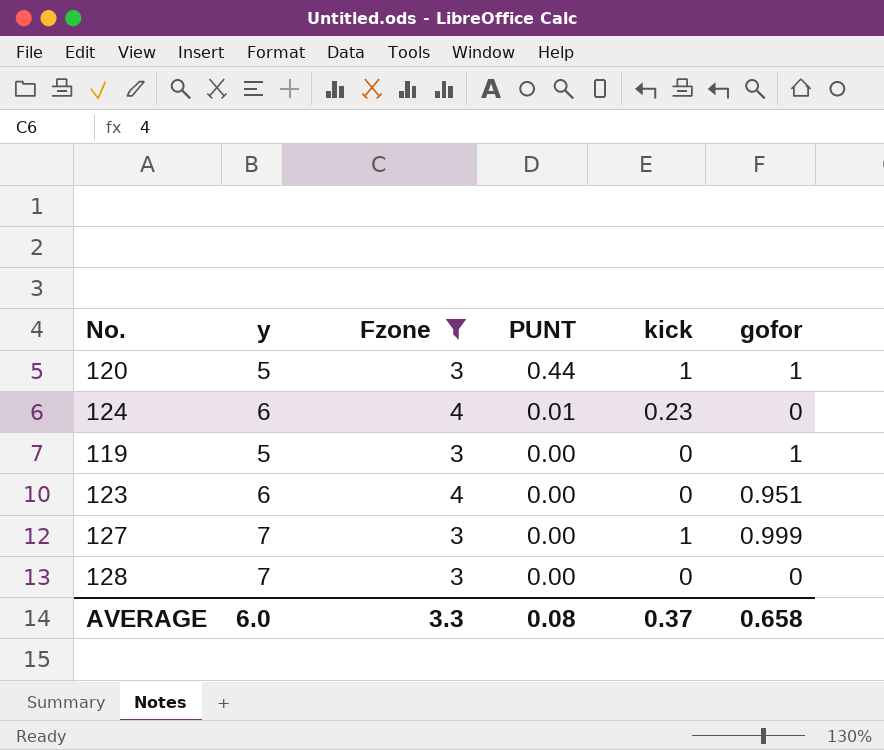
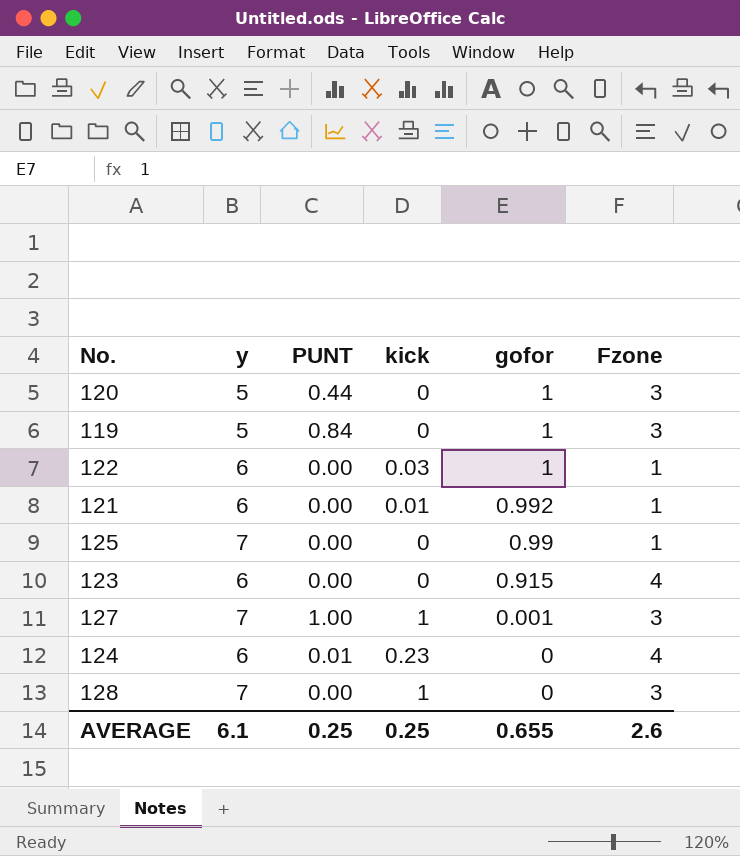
filter: Fzone != 1 -> none
row order: PUNT descending -> gofor descending
column Fzone | position: 3 -> 6
120 | kick: 1 -> 0
119 | PUNT: 0.00 -> 0.84
123 | gofor: 0.951 -> 0.915
127 | PUNT: 0.00 -> 1.00
127 | gofor: 0.999 -> 0.001
128 | kick: 0 -> 1
AVERAGE | y: 6.0 -> 6.1
AVERAGE | PUNT: 0.08 -> 0.25
AVERAGE | kick: 0.37 -> 0.25
AVERAGE | gofor: 0.658 -> 0.655
AVERAGE | Fzone: 3.3 -> 2.6

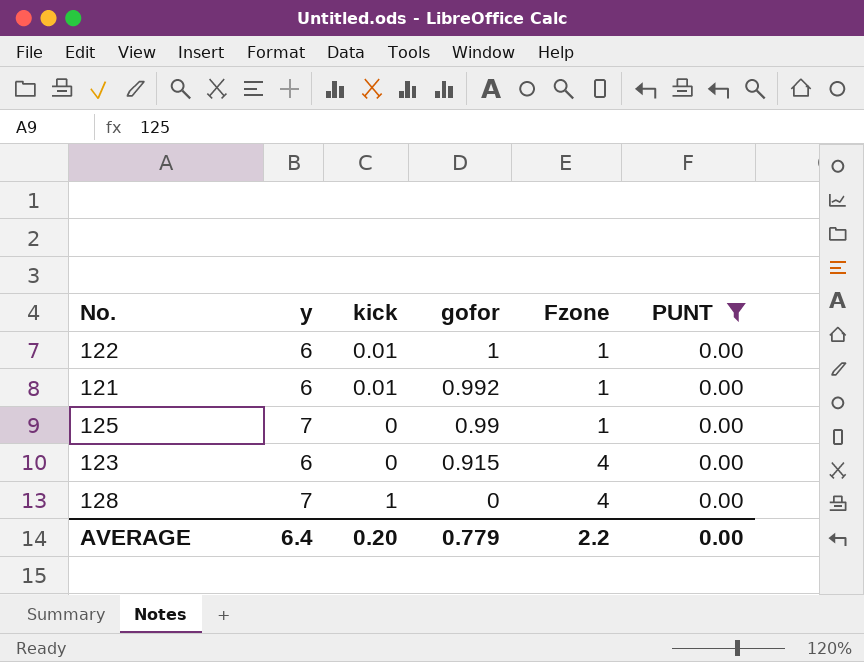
filter: none -> PUNT = 0.00
column PUNT | position: 3 -> 6
122 | kick: 0.03 -> 0.01
128 | Fzone: 3 -> 4
AVERAGE | y: 6.1 -> 6.4
AVERAGE | kick: 0.25 -> 0.20
AVERAGE | gofor: 0.655 -> 0.779
AVERAGE | Fzone: 2.6 -> 2.2
AVERAGE | PUNT: 0.25 -> 0.00

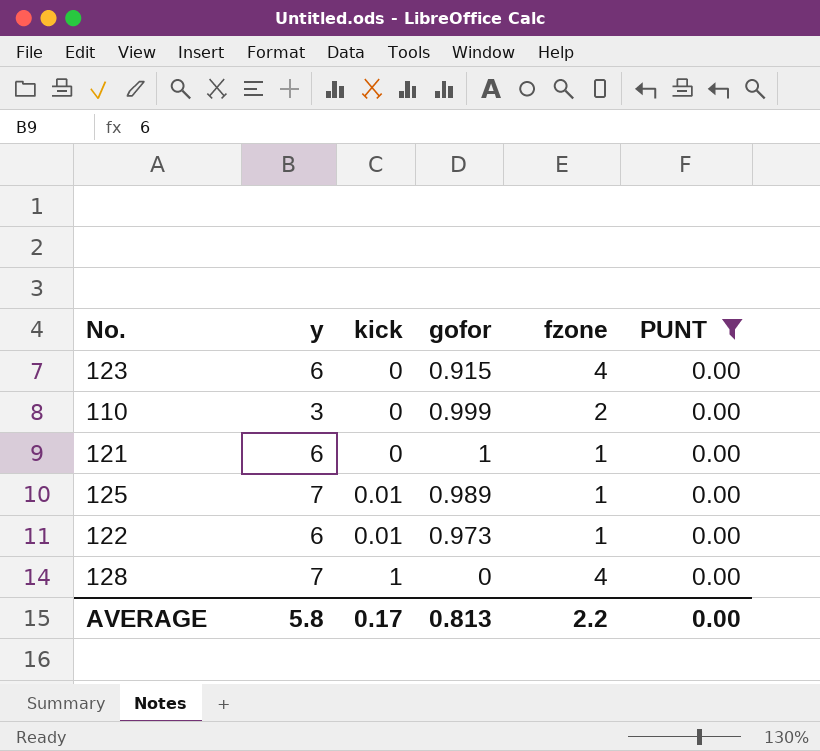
row order: gofor descending -> kick ascending
column name: Fzone -> fzone
row 110: none -> 3 | 0 | 0.999 | 2 | 0.00
121 | kick: 0.01 -> 0
121 | gofor: 0.992 -> 1
125 | kick: 0 -> 0.01
125 | gofor: 0.99 -> 0.989
122 | gofor: 1 -> 0.973
AVERAGE | y: 6.4 -> 5.8
AVERAGE | kick: 0.20 -> 0.17
AVERAGE | gofor: 0.779 -> 0.813

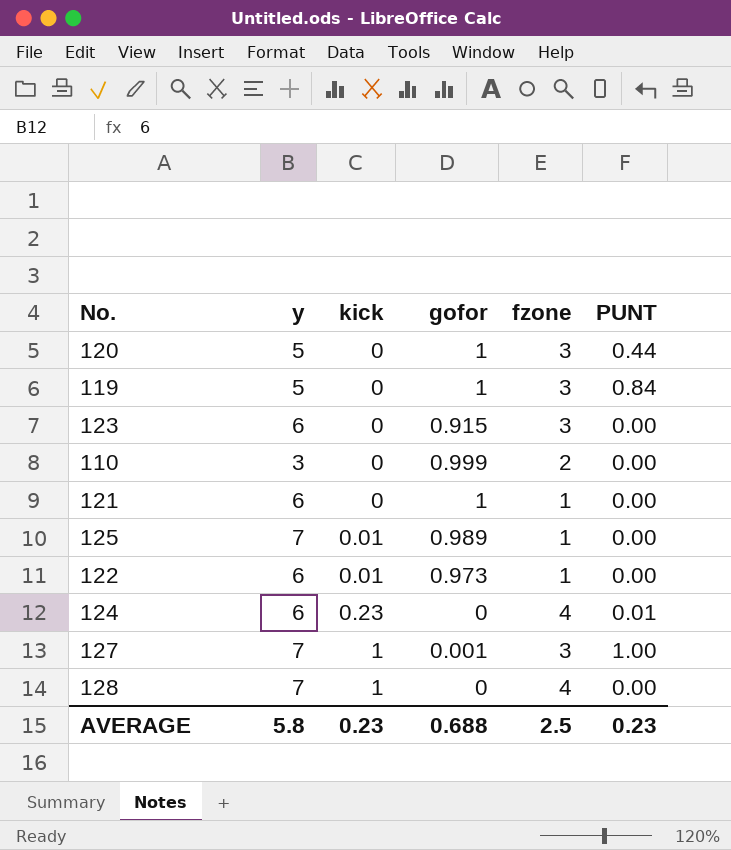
filter: PUNT = 0.00 -> none
123 | fzone: 4 -> 3
AVERAGE | kick: 0.17 -> 0.23
AVERAGE | gofor: 0.813 -> 0.688
AVERAGE | fzone: 2.2 -> 2.5
AVERAGE | PUNT: 0.00 -> 0.23

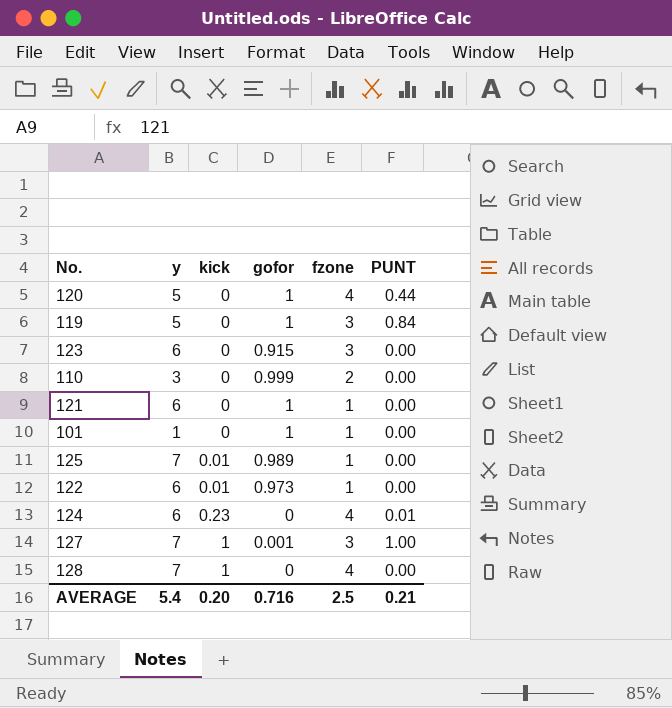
120 | fzone: 3 -> 4
row 101: none -> 1 | 0 | 1 | 1 | 0.00
AVERAGE | y: 5.8 -> 5.4
AVERAGE | kick: 0.23 -> 0.20
AVERAGE | gofor: 0.688 -> 0.716
AVERAGE | PUNT: 0.23 -> 0.21

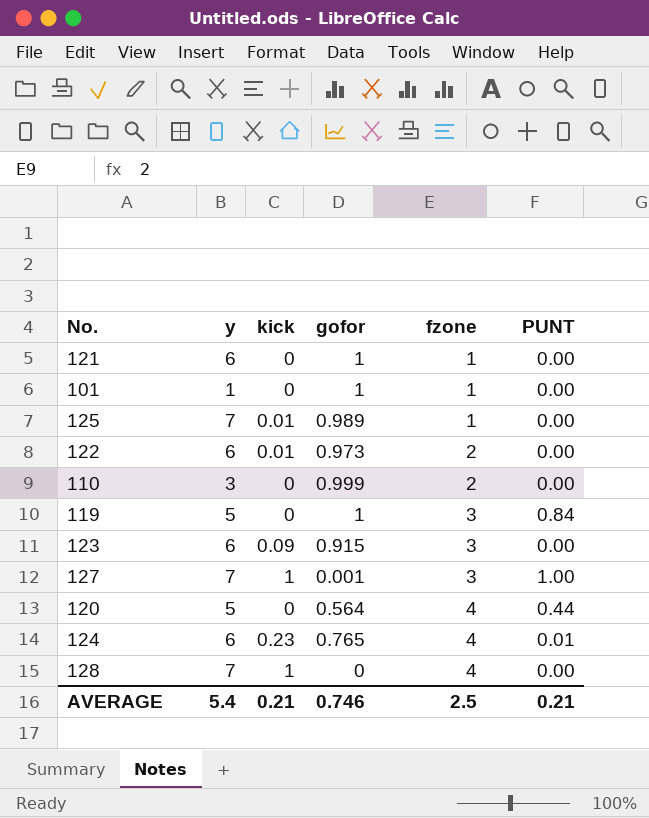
row order: kick ascending -> fzone ascending
122 | fzone: 1 -> 2
123 | kick: 0 -> 0.09
120 | gofor: 1 -> 0.564
124 | gofor: 0 -> 0.765
AVERAGE | kick: 0.20 -> 0.21
AVERAGE | gofor: 0.716 -> 0.746

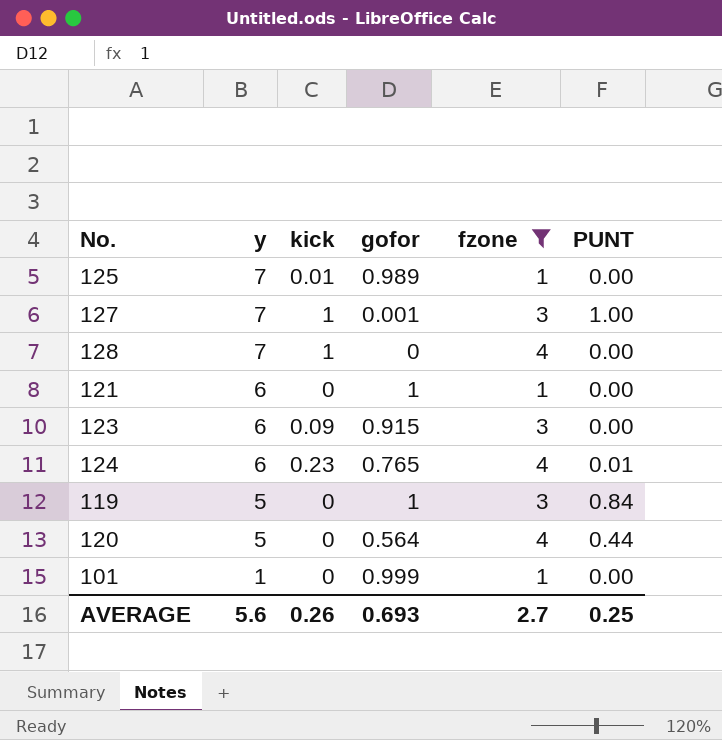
filter: none -> fzone != 2
row order: fzone ascending -> y descending
101 | gofor: 1 -> 0.999
AVERAGE | y: 5.4 -> 5.6
AVERAGE | kick: 0.21 -> 0.26
AVERAGE | gofor: 0.746 -> 0.693
AVERAGE | fzone: 2.5 -> 2.7
AVERAGE | PUNT: 0.21 -> 0.25

